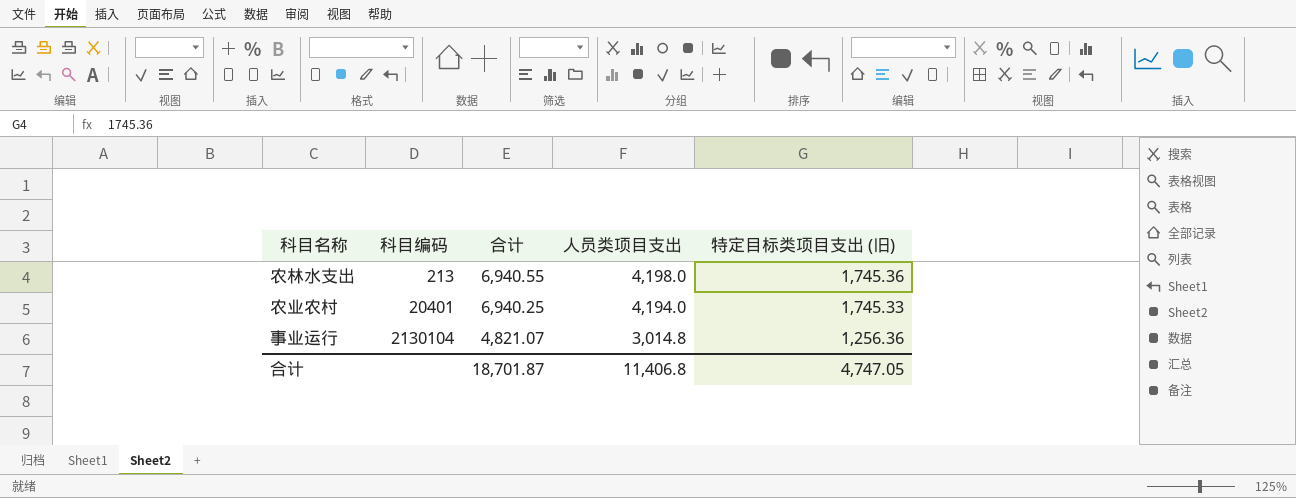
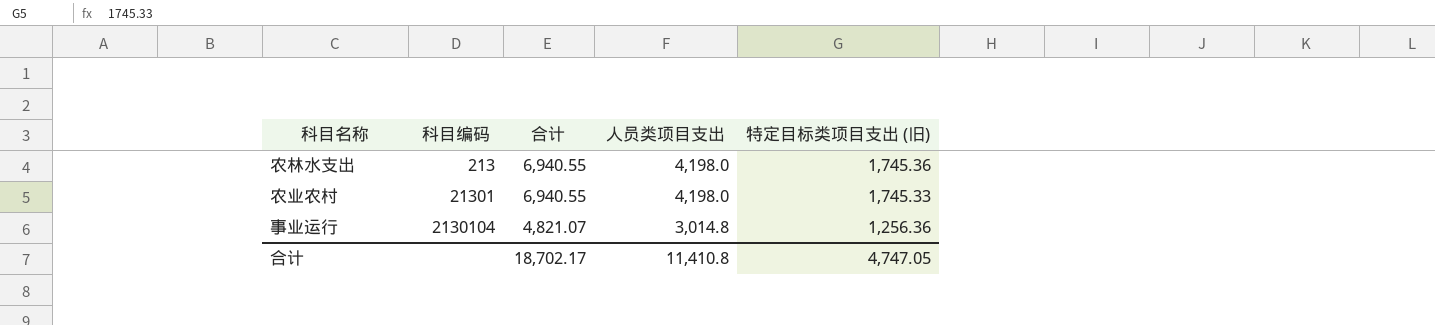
农业农村 | 科目编码: 20401 -> 21301
农业农村 | 合计: 6,940.25 -> 6,940.55
农业农村 | 人员类项目支出: 4,194.0 -> 4,198.0
合计 | 合计: 18,701.87 -> 18,702.17
合计 | 人员类项目支出: 11,406.8 -> 11,410.8

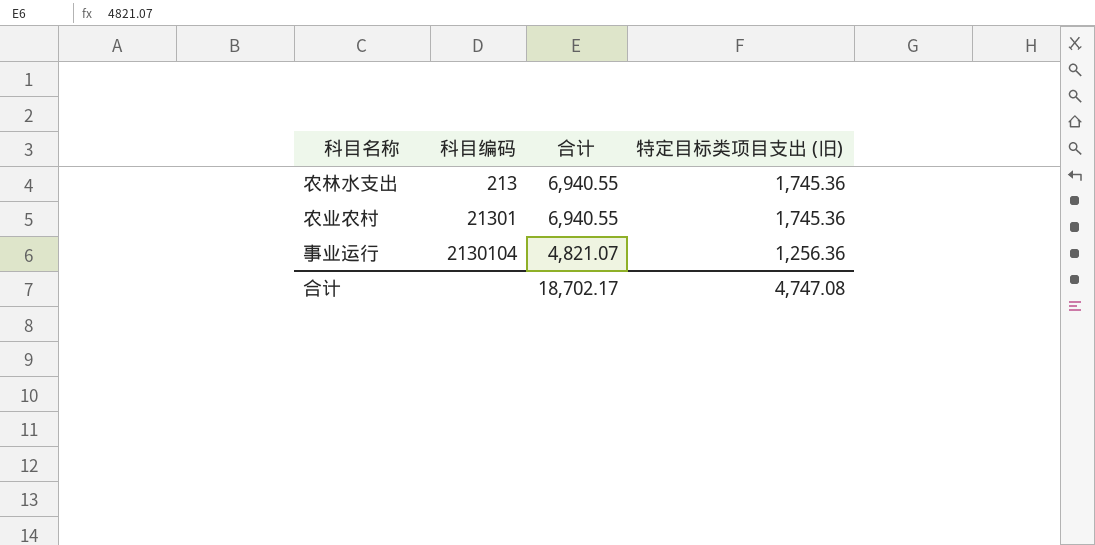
column 人员类项目支出 | position: 4 -> none
农业农村 | 特定目标类项目支出 (旧): 1,745.33 -> 1,745.36
合计 | 特定目标类项目支出 (旧): 4,747.05 -> 4,747.08

